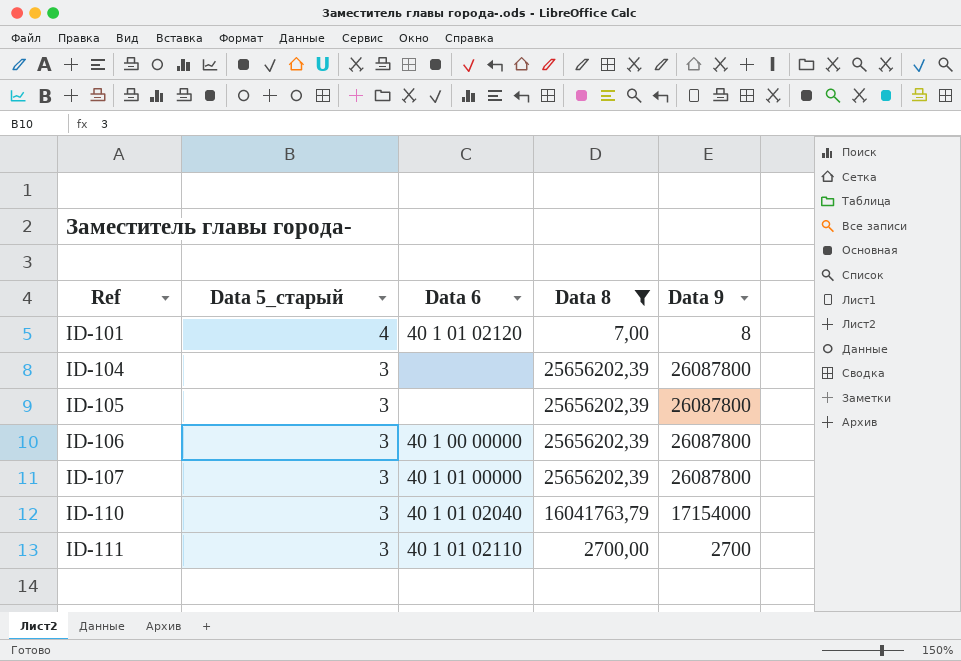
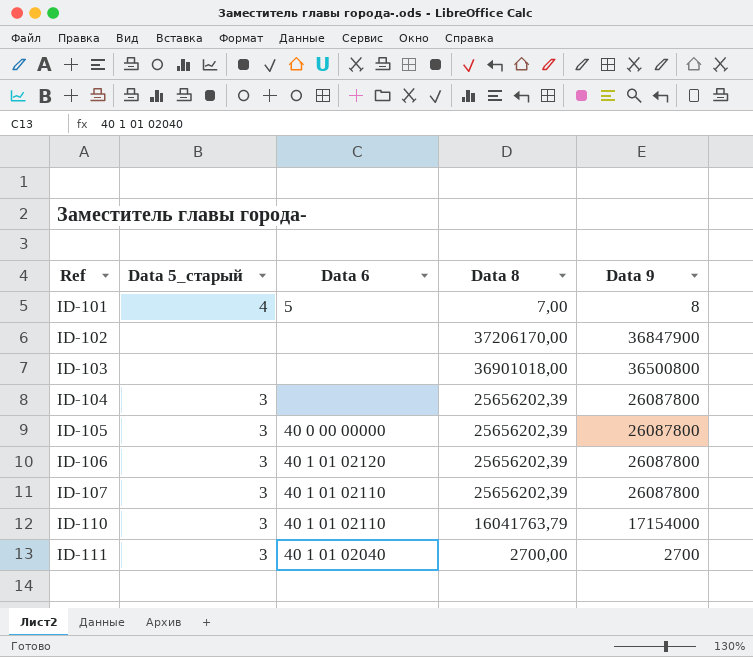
filter: Data 8 <= 25656202,39 -> none
ID-101 | Data 6: 40 1 01 02120 -> 5
ID-105 | Data 6: none -> 40 0 00 00000
ID-106 | Data 6: 40 1 00 00000 -> 40 1 01 02120
ID-107 | Data 6: 40 1 01 00000 -> 40 1 01 02110
ID-110 | Data 6: 40 1 01 02040 -> 40 1 01 02110
ID-111 | Data 6: 40 1 01 02110 -> 40 1 01 02040

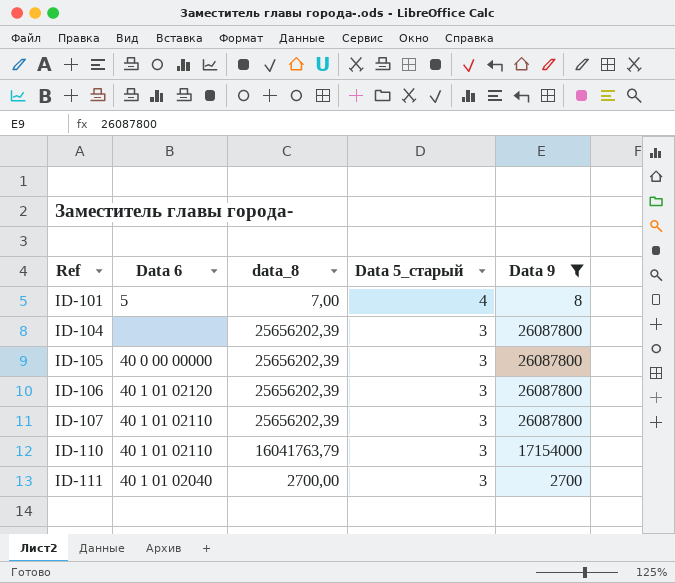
filter: none -> Data 9 <= 26087800
column name: Data 8 -> data_8
column Data 5_старый | position: 2 -> 4

